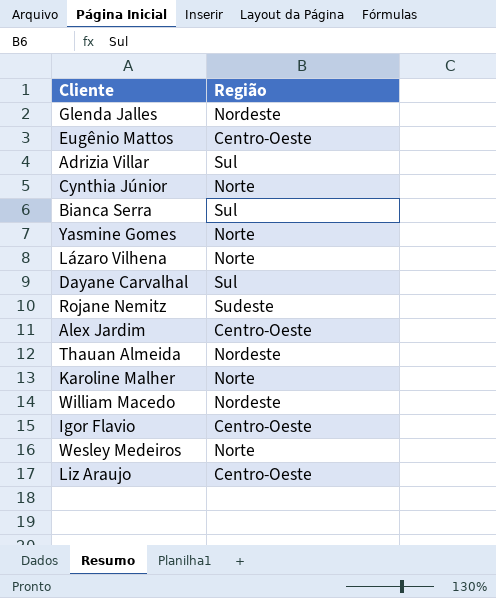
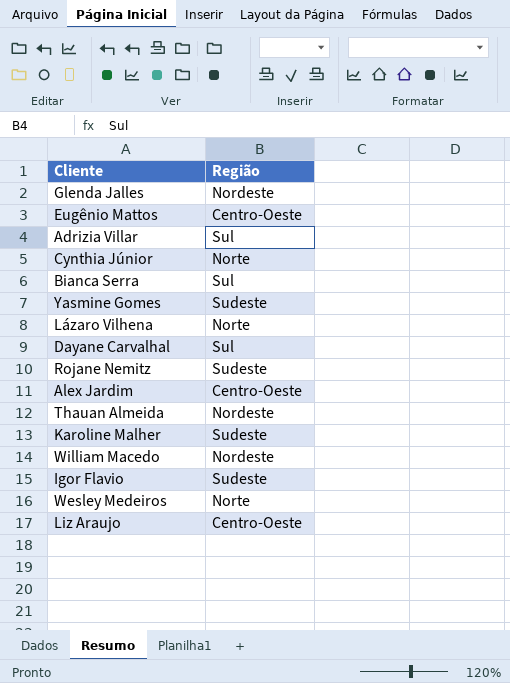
Yasmine Gomes | Região: Norte -> Sudeste
Karoline Malher | Região: Norte -> Sudeste
Igor Flavio | Região: Centro-Oeste -> Sudeste

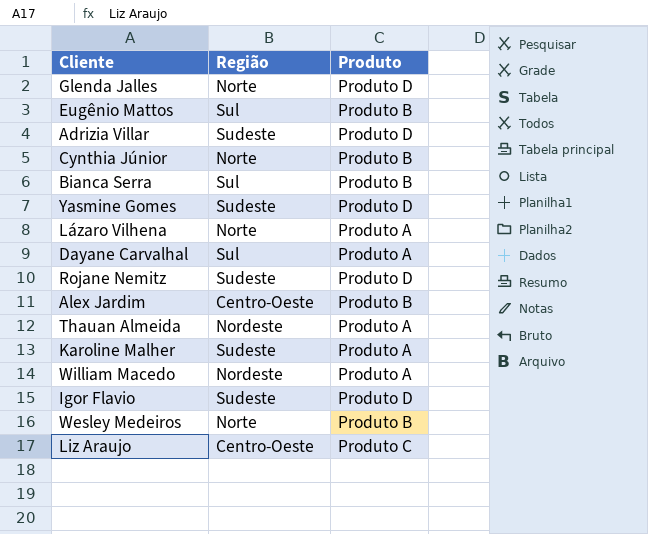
column Produto | position: none -> 3
Glenda Jalles | Região: Nordeste -> Norte
Eugênio Mattos | Região: Centro-Oeste -> Sul
Adrizia Villar | Região: Sul -> Sudeste

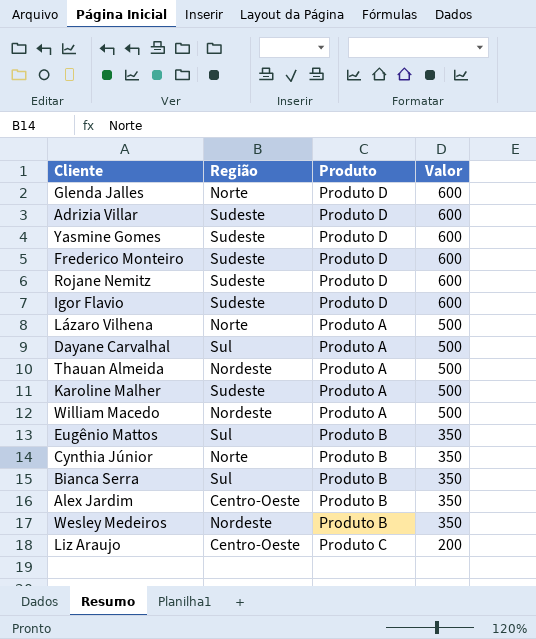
row order: none -> Valor descending
column Valor | position: none -> 4
row Frederico Monteiro: none -> Sudeste | Produto D | 600
Wesley Medeiros | Região: Norte -> Nordeste

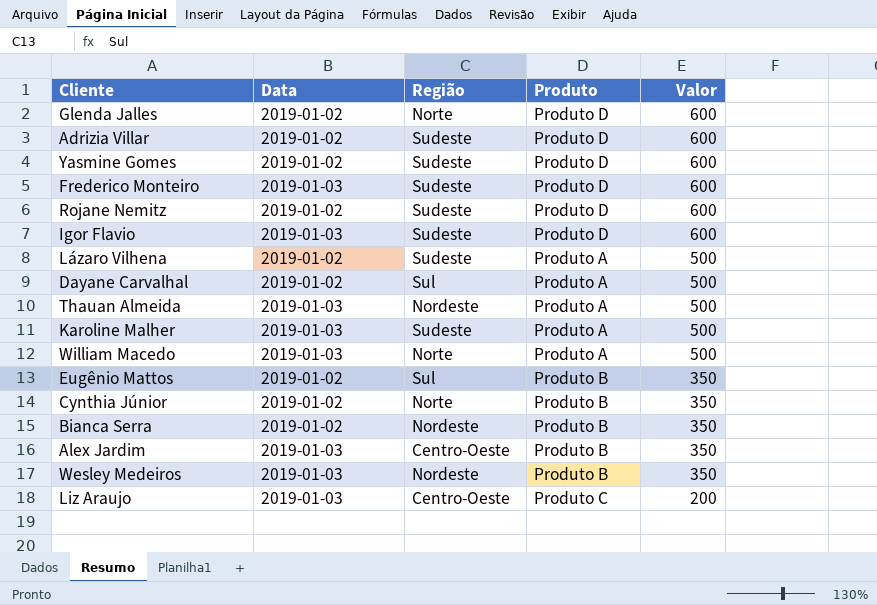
column Data | position: none -> 2
Lázaro Vilhena | Região: Norte -> Sudeste
William Macedo | Região: Nordeste -> Norte
Bianca Serra | Região: Sul -> Nordeste

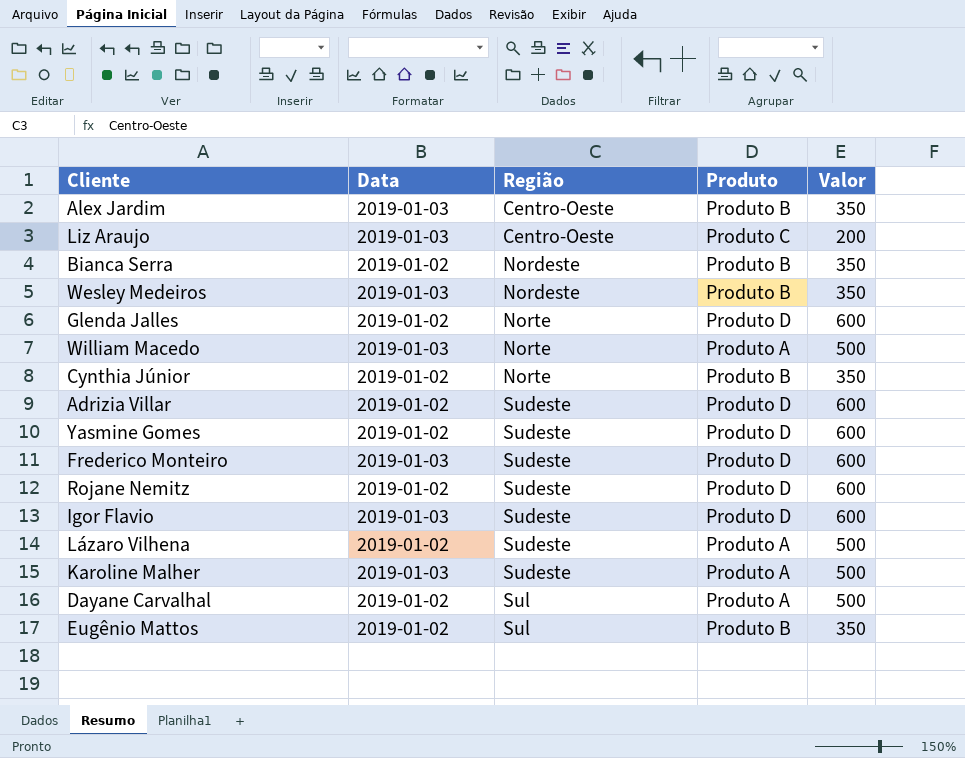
row order: Valor descending -> Região ascending
row Thauan Almeida: 2019-01-03 | Nordeste | Produto A | 500 -> none

